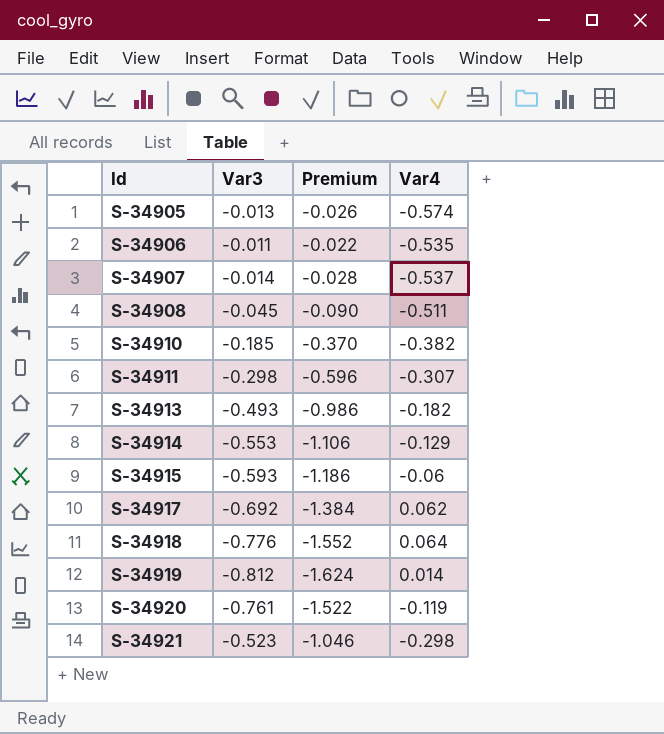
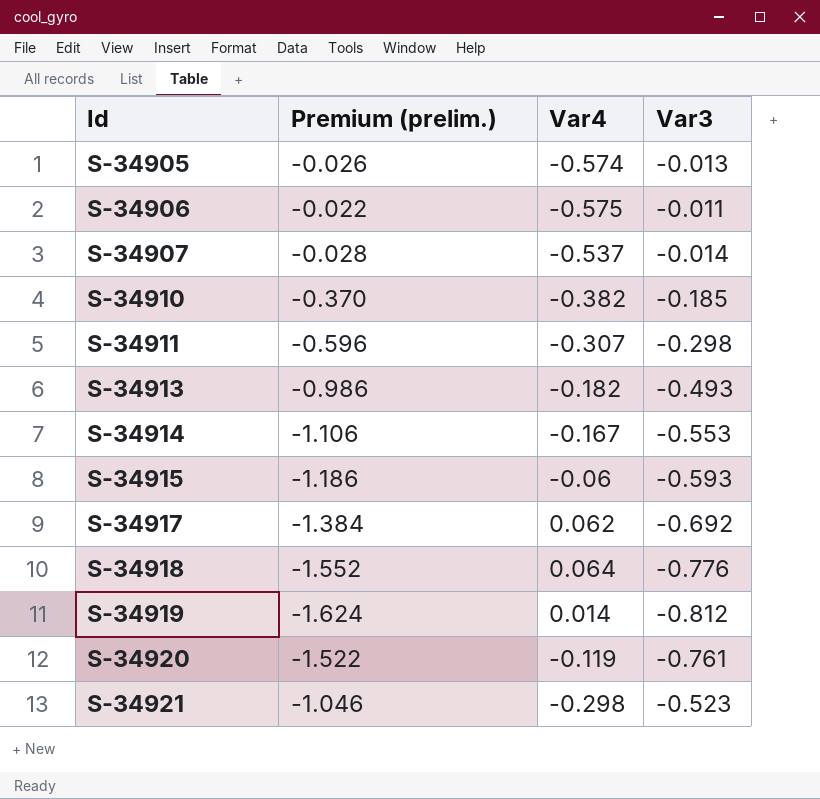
column name: Premium -> Premium (prelim.)
column Var3 | position: 2 -> 4
row S-34908: -0.045 | -0.090 | -0.511 -> none
S-34906 | Var4: -0.535 -> -0.575
S-34914 | Var4: -0.129 -> -0.167

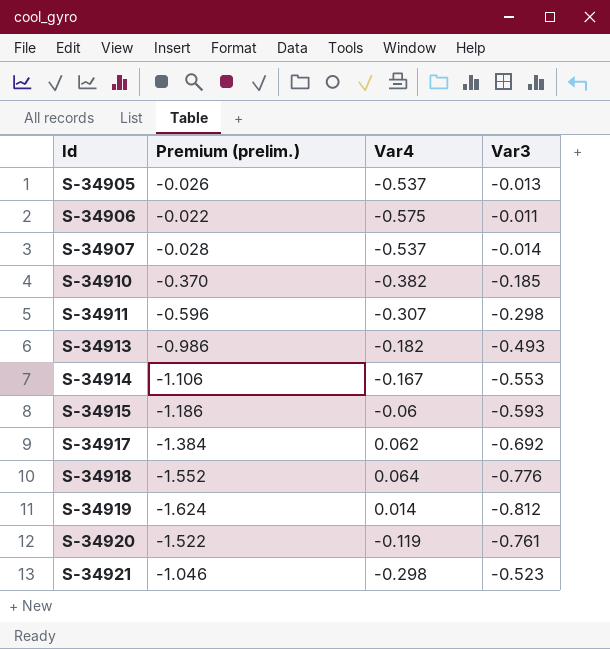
S-34905 | Var4: -0.574 -> -0.537

